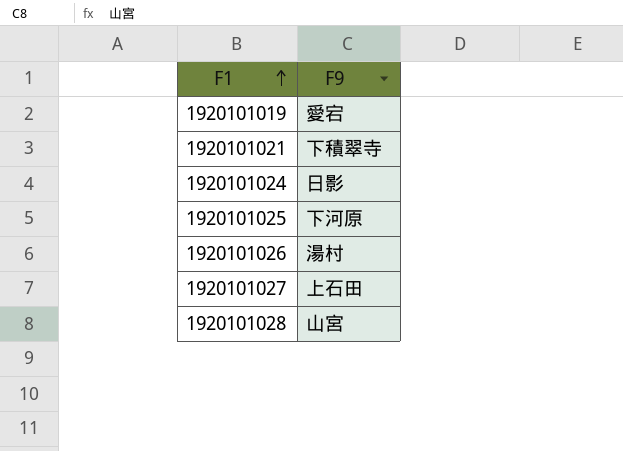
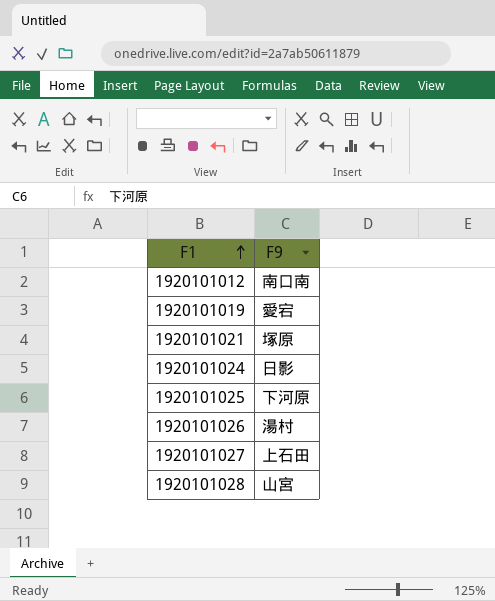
row 1920101012: none -> 南口南
1920101021 | F9: 下積翠寺 -> 塚原

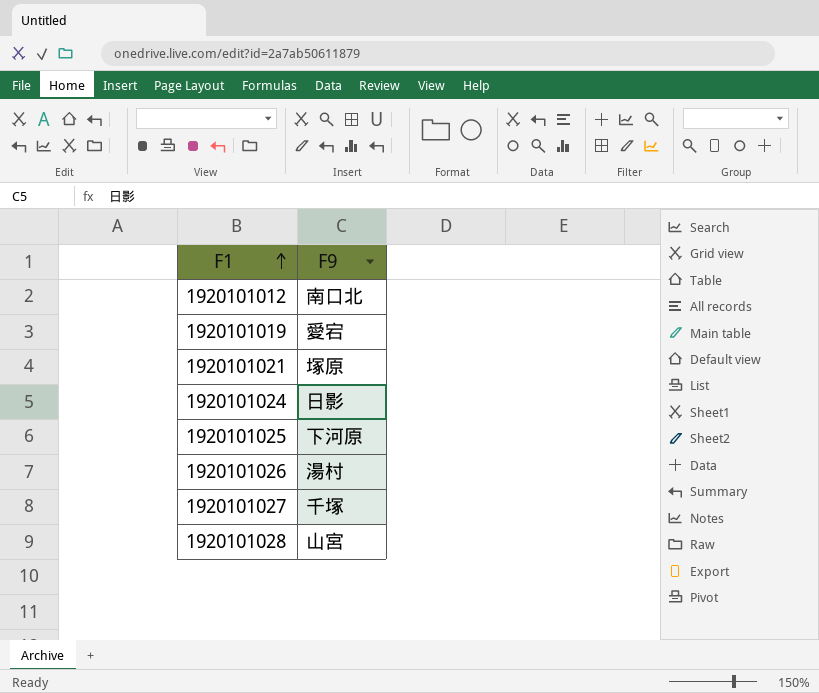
1920101012 | F9: 南口南 -> 南口北
1920101027 | F9: 上石田 -> 千塚

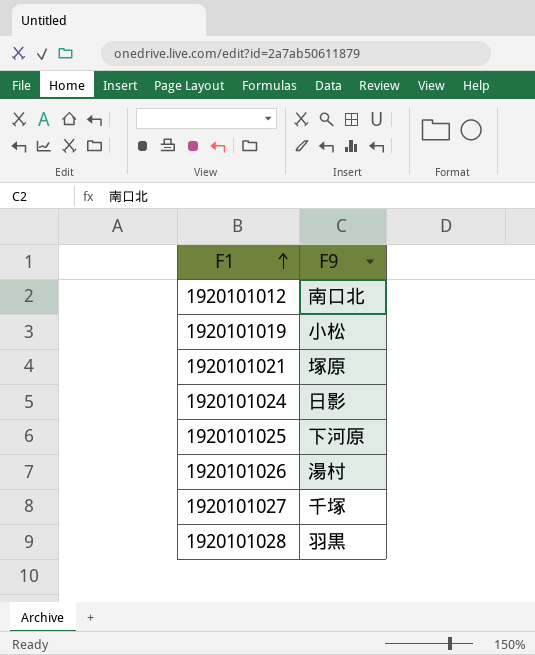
1920101019 | F9: 愛宕 -> 小松
1920101028 | F9: 山宮 -> 羽黒

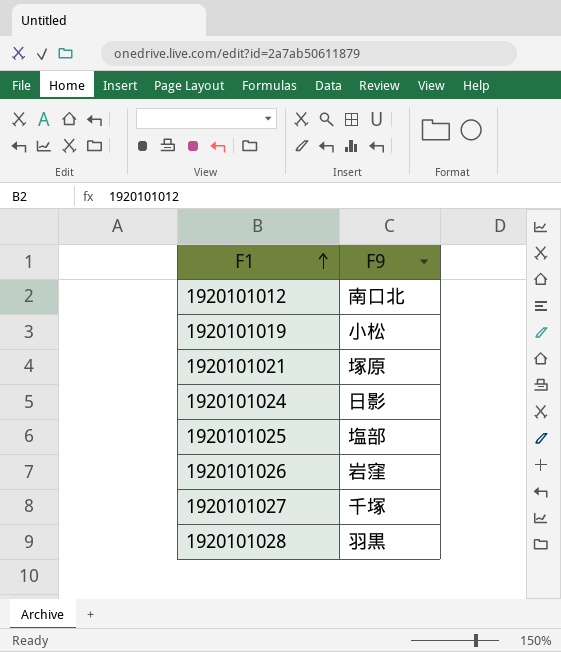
1920101025 | F9: 下河原 -> 塩部
1920101026 | F9: 湯村 -> 岩窪

